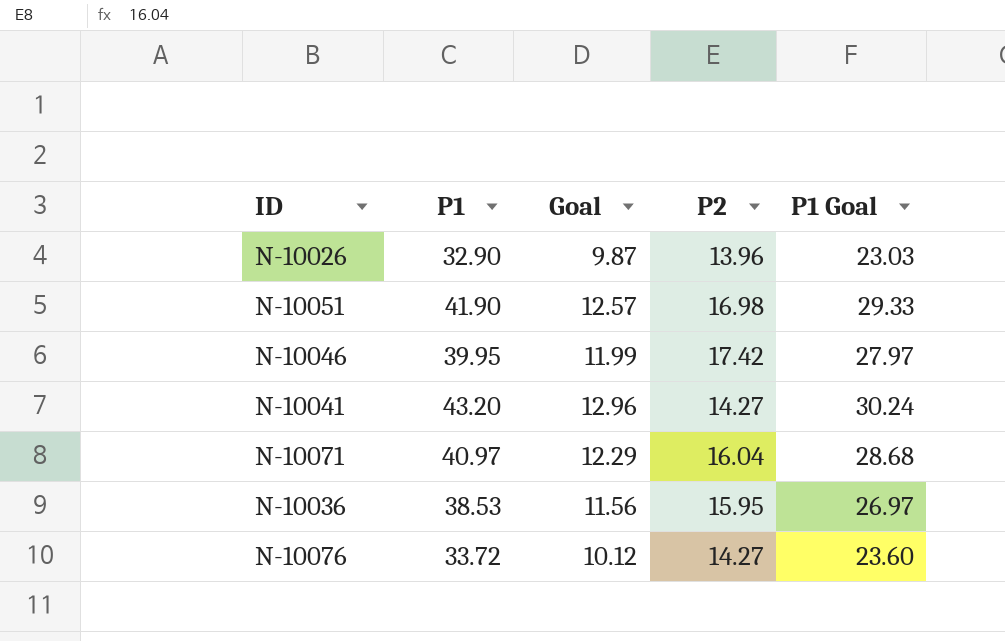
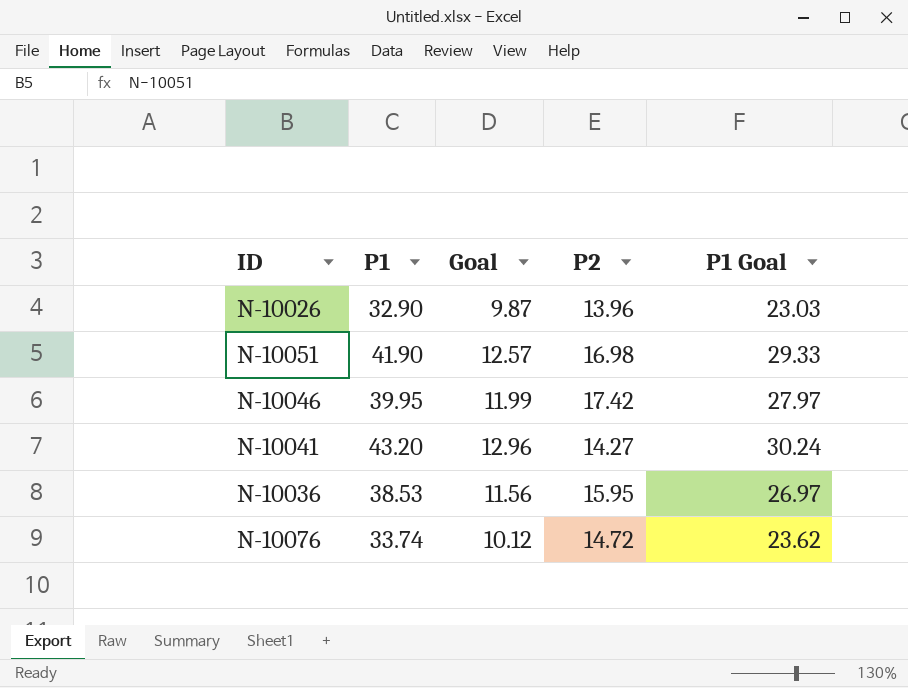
row N-10071: 40.97 | 12.29 | 16.04 | 28.68 -> none
N-10076 | P1: 33.72 -> 33.74
N-10076 | P2: 14.27 -> 14.72
N-10076 | P1 Goal: 23.60 -> 23.62

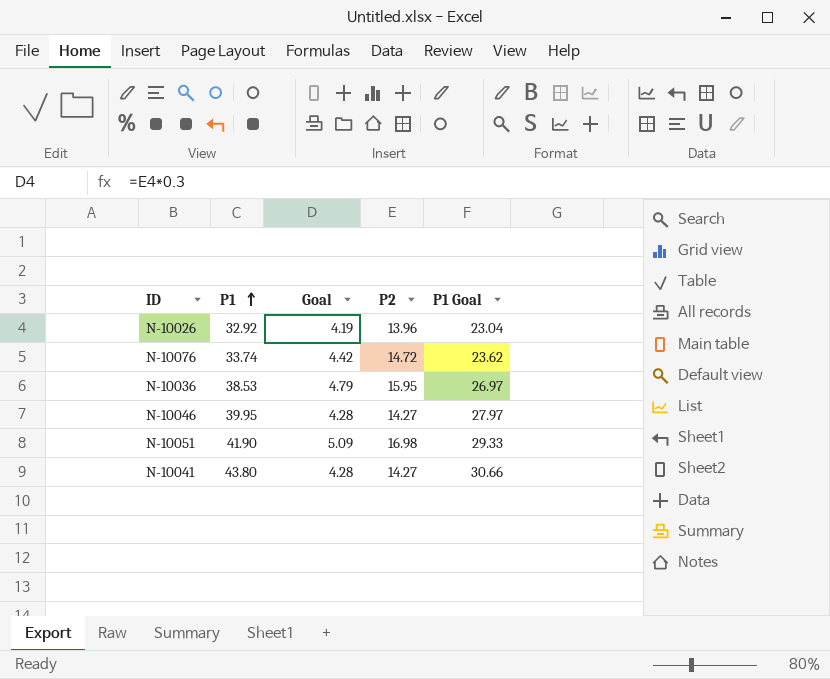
row order: none -> P1 ascending
column Goal | formula: [P1] * 0.3 -> [P2] * 0.3
N-10026 | P1: 32.90 -> 32.92
N-10026 | P1 Goal: 23.03 -> 23.04
N-10046 | P2: 17.42 -> 14.27
N-10041 | P1: 43.20 -> 43.80
N-10041 | P1 Goal: 30.24 -> 30.66

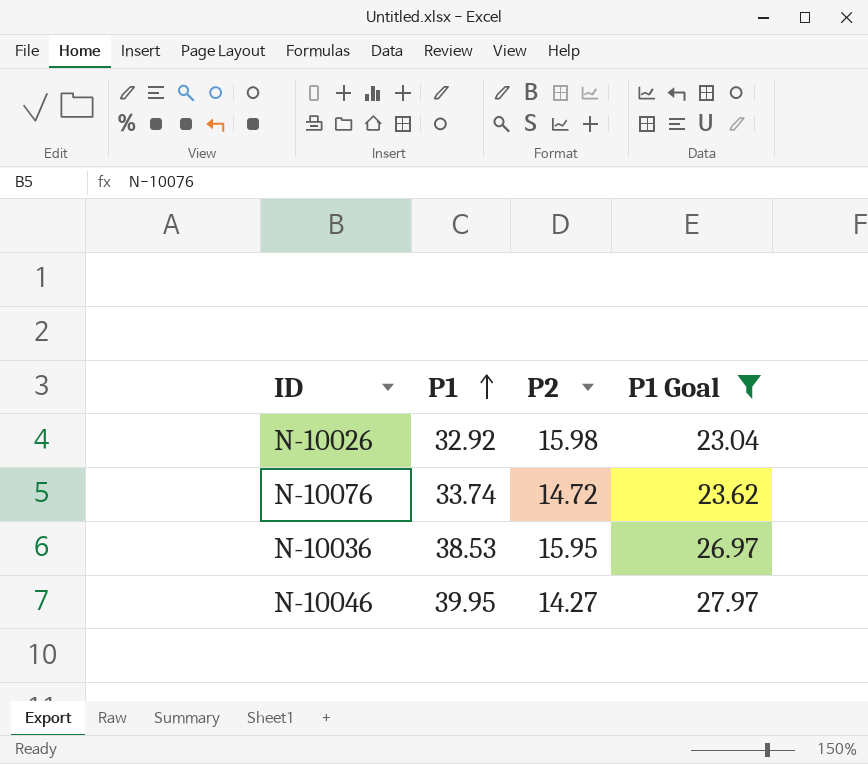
filter: none -> P1 Goal <= 27.97
column Goal | formula: [P2] * 0.3 -> none
N-10026 | P2: 13.96 -> 15.98

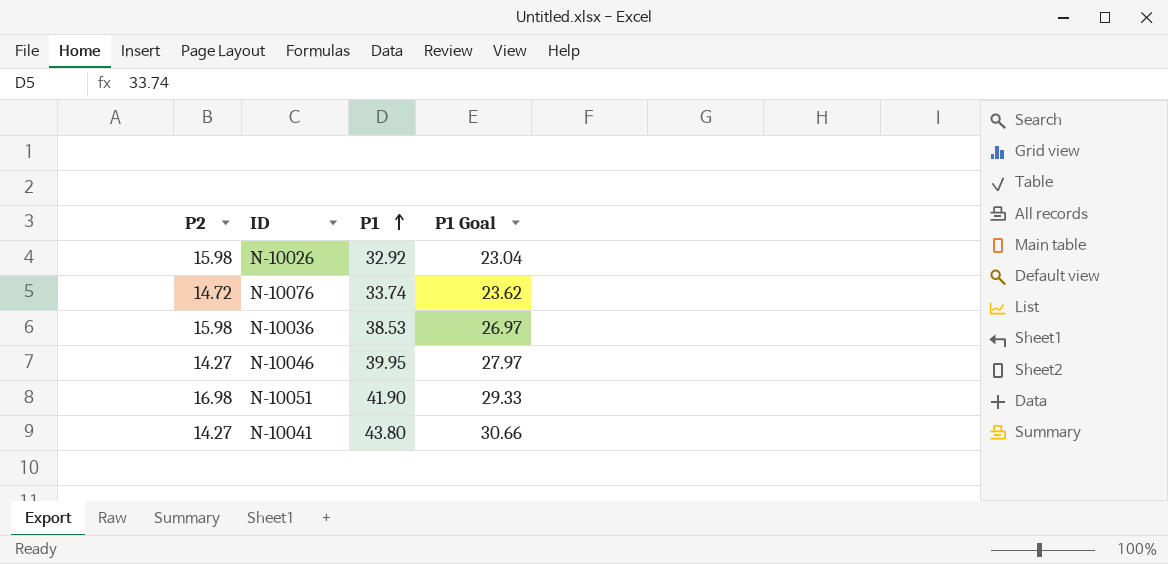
filter: P1 Goal <= 27.97 -> none
column P2 | position: 3 -> 1
N-10036 | P2: 15.95 -> 15.98

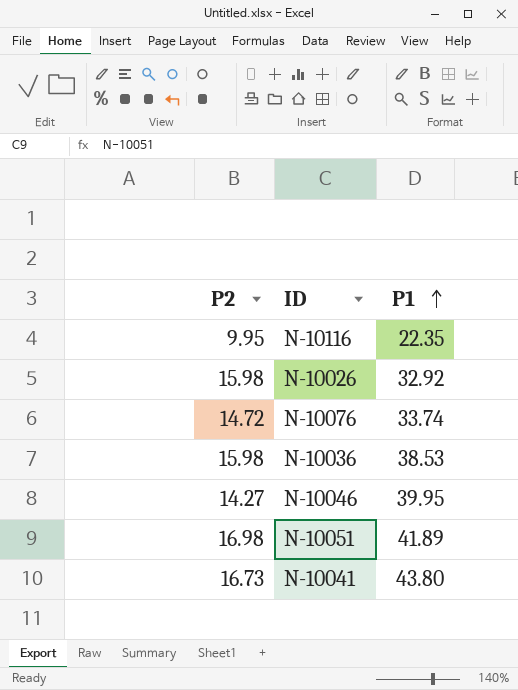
column P1 Goal | formula: [P1] * 0.7 -> none
row N-10116: none -> 9.95 | 22.35
N-10051 | P1: 41.90 -> 41.89
N-10041 | P2: 14.27 -> 16.73

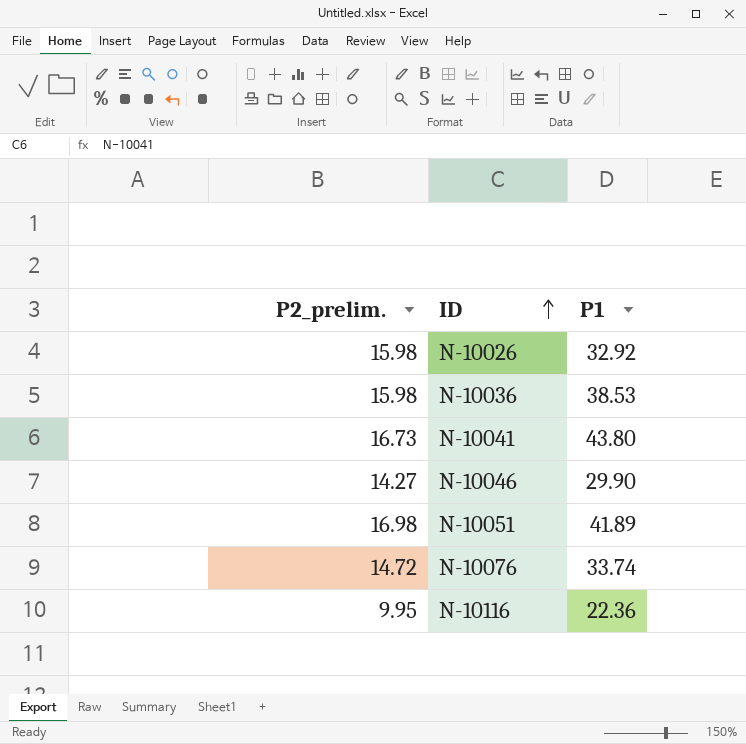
row order: P1 ascending -> ID ascending
column name: P2 -> P2_prelim.
N-10046 | P1: 39.95 -> 29.90
N-10116 | P1: 22.35 -> 22.36

